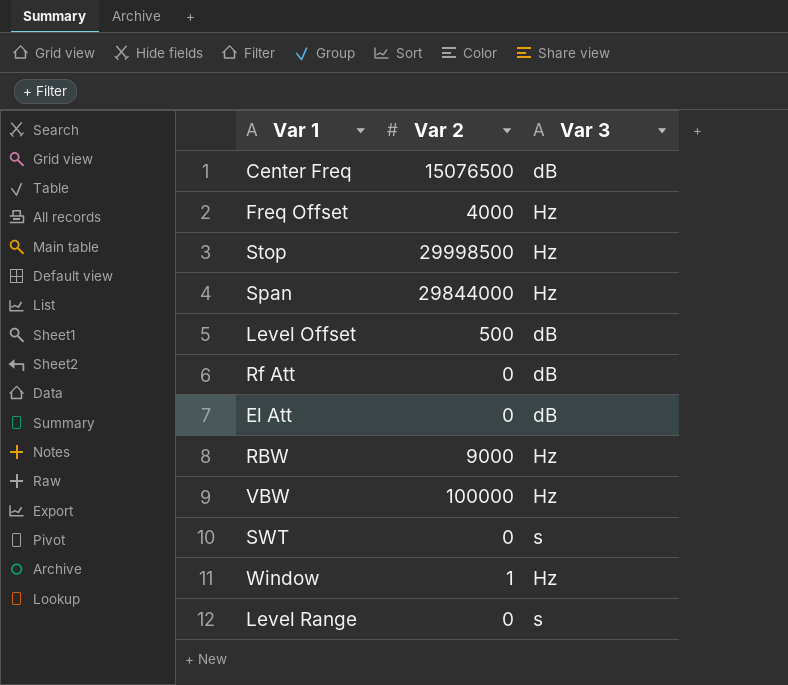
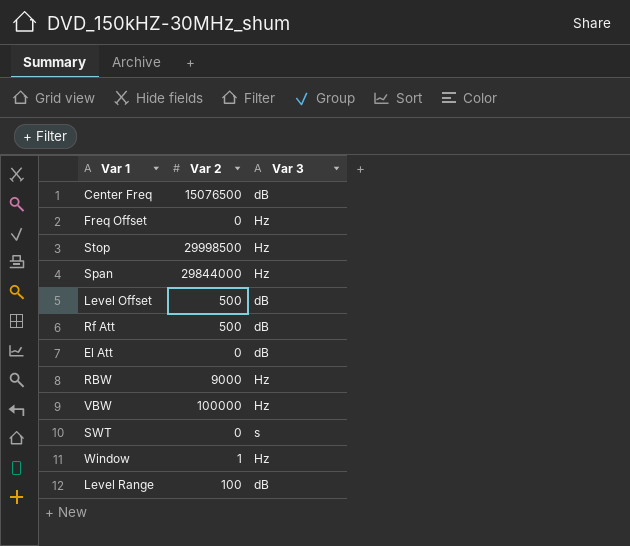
Freq Offset | Var 2: 4000 -> 0
Rf Att | Var 2: 0 -> 500
Level Range | Var 2: 0 -> 100
Level Range | Var 3: s -> dB

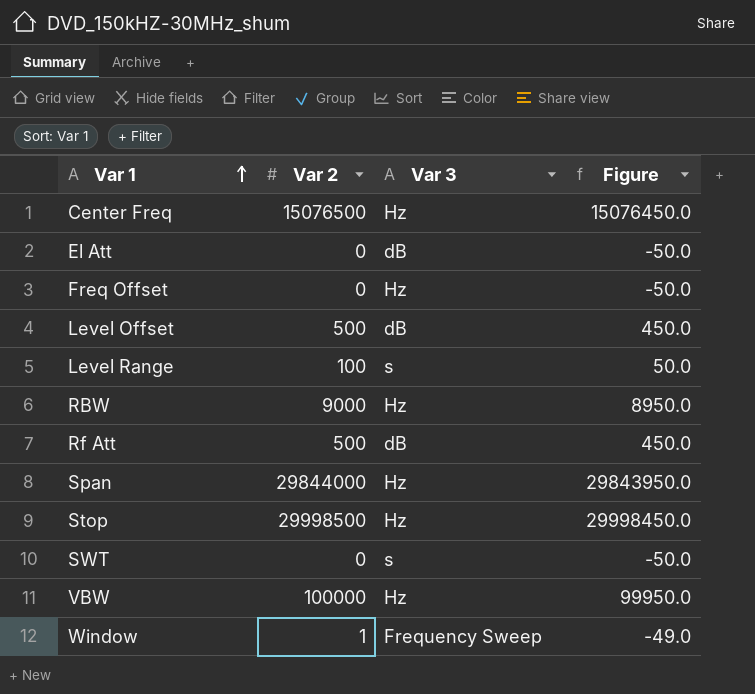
row order: none -> Var 1 ascending
column Figure | formula: none -> [Var 2] - 50
Center Freq | Var 3: dB -> Hz
Level Range | Var 3: dB -> s
Window | Var 3: Hz -> Frequency Sweep

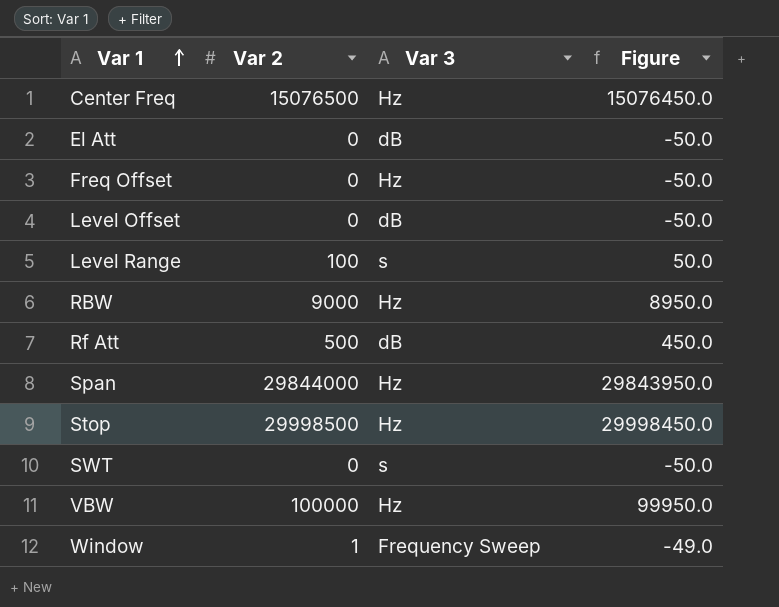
Level Offset | Var 2: 500 -> 0
Level Offset | Figure: 450.0 -> -50.0

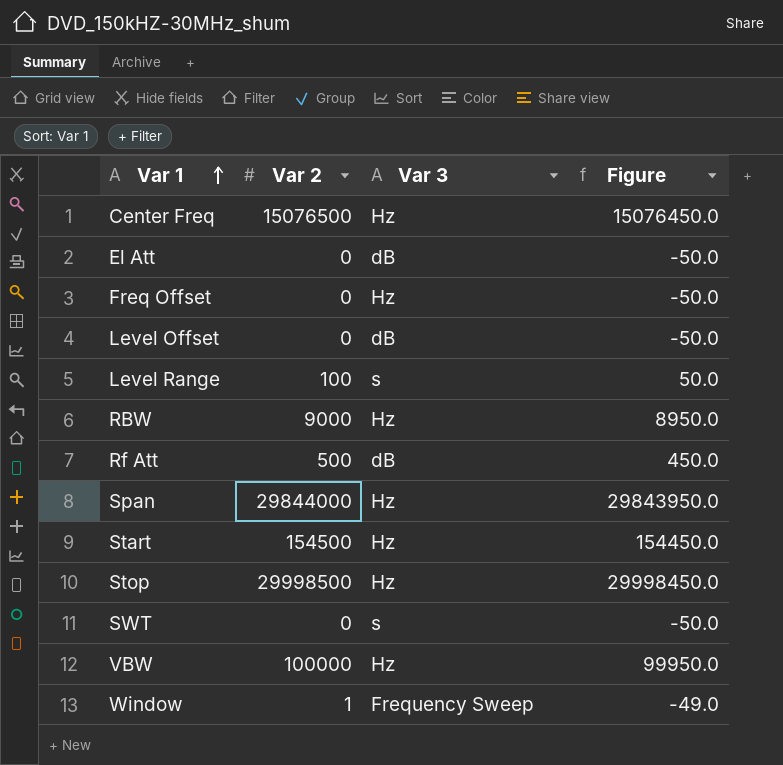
row Start: none -> 154500 | Hz | 154450.0

